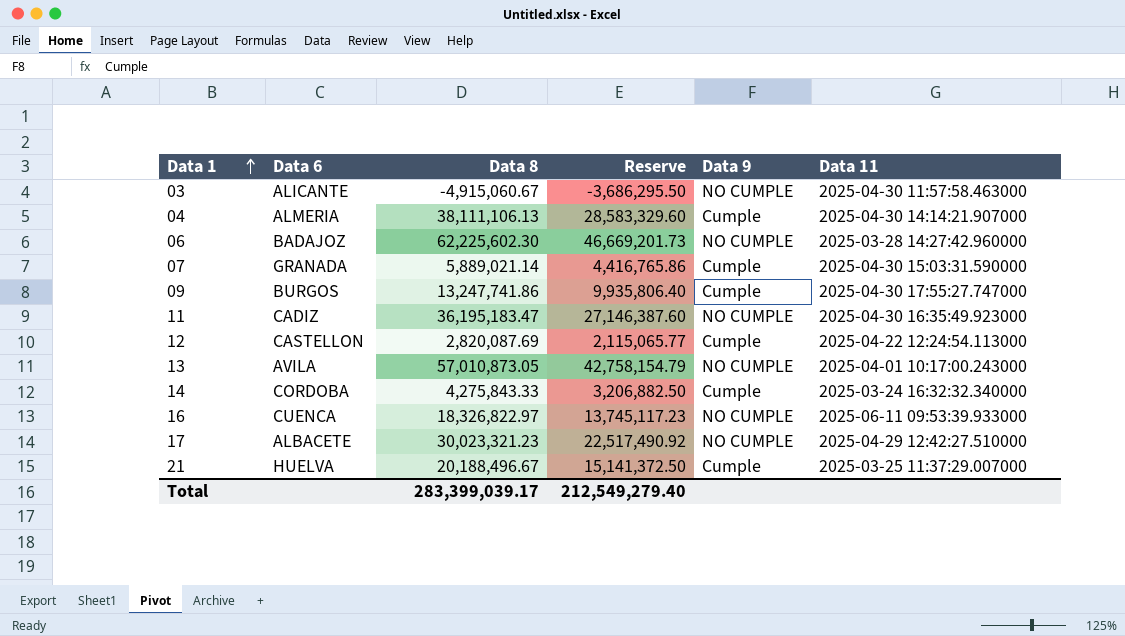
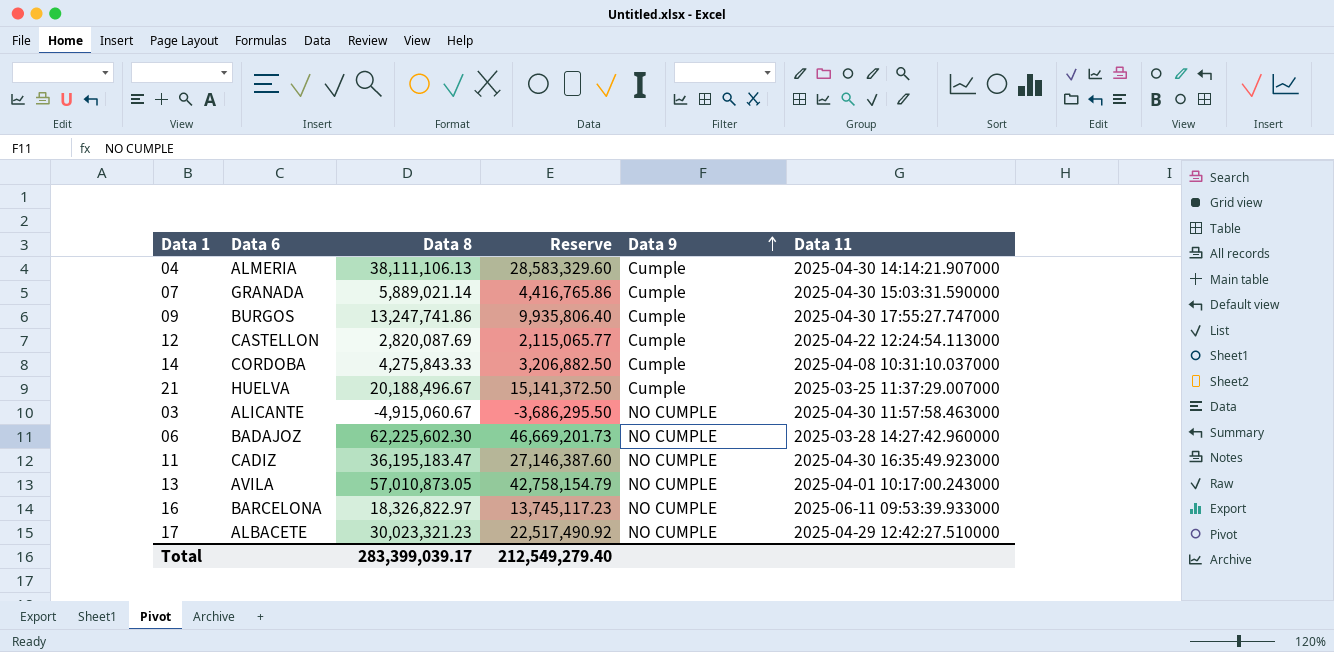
row order: Data 1 ascending -> Data 9 ascending
14 | Data 11: 2025-03-24 16:32:32.340000 -> 2025-04-08 10:31:10.037000
16 | Data 6: CUENCA -> BARCELONA

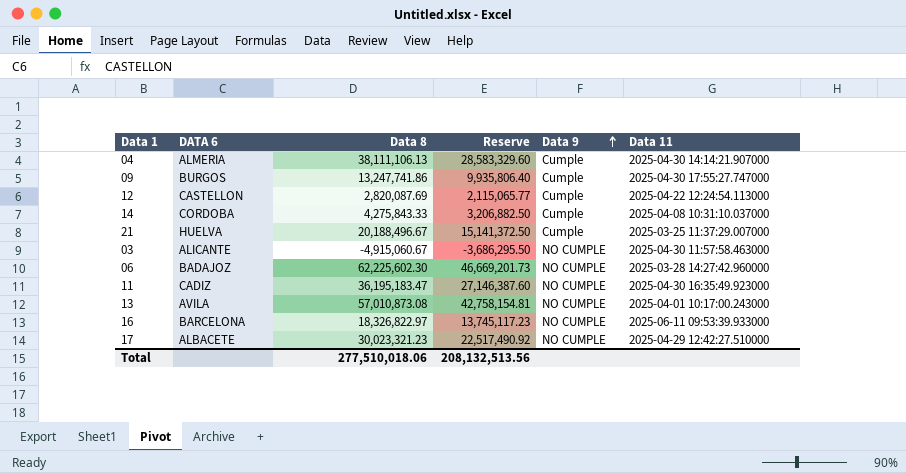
column name: Data 6 -> DATA 6
row 07: GRANADA | 5,889,021.14 | 4,416,765.86 | Cumple | 2025-04-30 15:03:31.590000 -> none
13 | Data 8: 57,010,873.05 -> 57,010,873.08
13 | Reserve: 42,758,154.79 -> 42,758,154.81
Total | Data 8: 283,399,039.17 -> 277,510,018.06
Total | Reserve: 212,549,279.40 -> 208,132,513.56

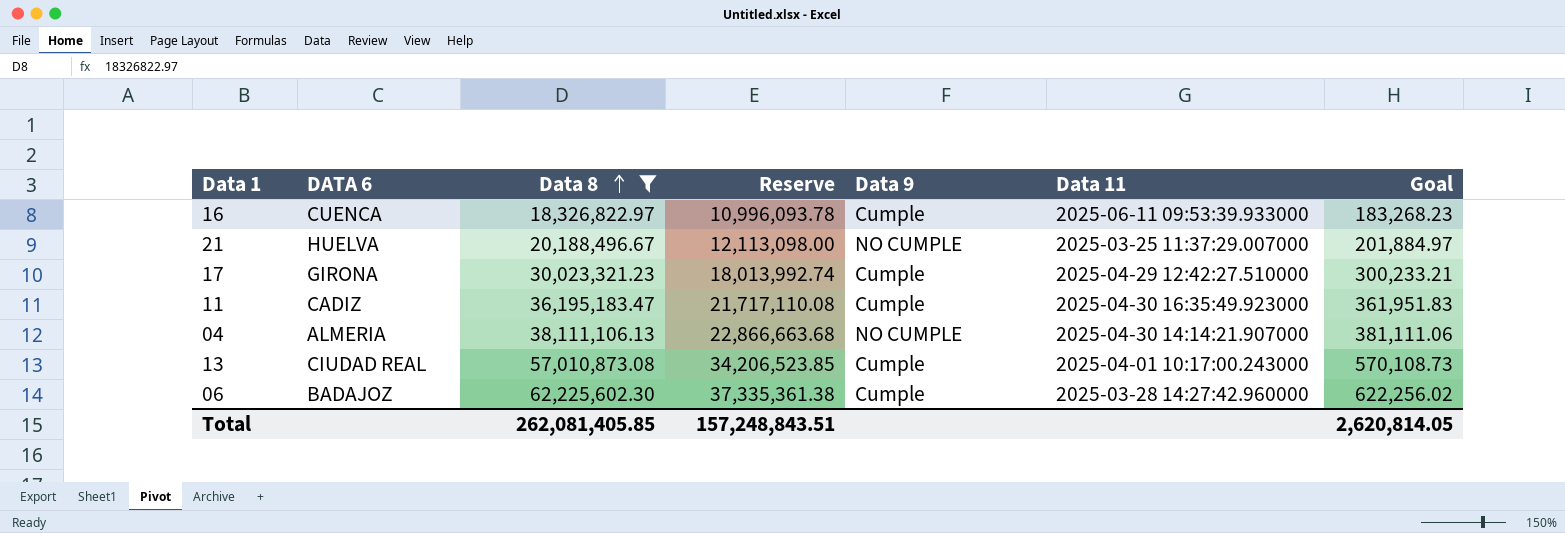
filter: none -> Data 8 >= 18,326,822.97
row order: Data 9 ascending -> Data 8 ascending
column Reserve | formula: [Data 8] * 0.75 -> [Data 8] * 0.6
column Goal | formula: none -> [Data 8] * 0.01
16 | DATA 6: BARCELONA -> CUENCA
16 | Data 9: NO CUMPLE -> Cumple
21 | Data 9: Cumple -> NO CUMPLE
17 | DATA 6: ALBACETE -> GIRONA
17 | Data 9: NO CUMPLE -> Cumple
11 | Data 9: NO CUMPLE -> Cumple
04 | Data 9: Cumple -> NO CUMPLE
13 | DATA 6: AVILA -> CIUDAD REAL
13 | Data 9: NO CUMPLE -> Cumple
06 | Data 9: NO CUMPLE -> Cumple
Total | Data 8: 277,510,018.06 -> 262,081,405.85
Total | Reserve: 208,132,513.56 -> 157,248,843.51

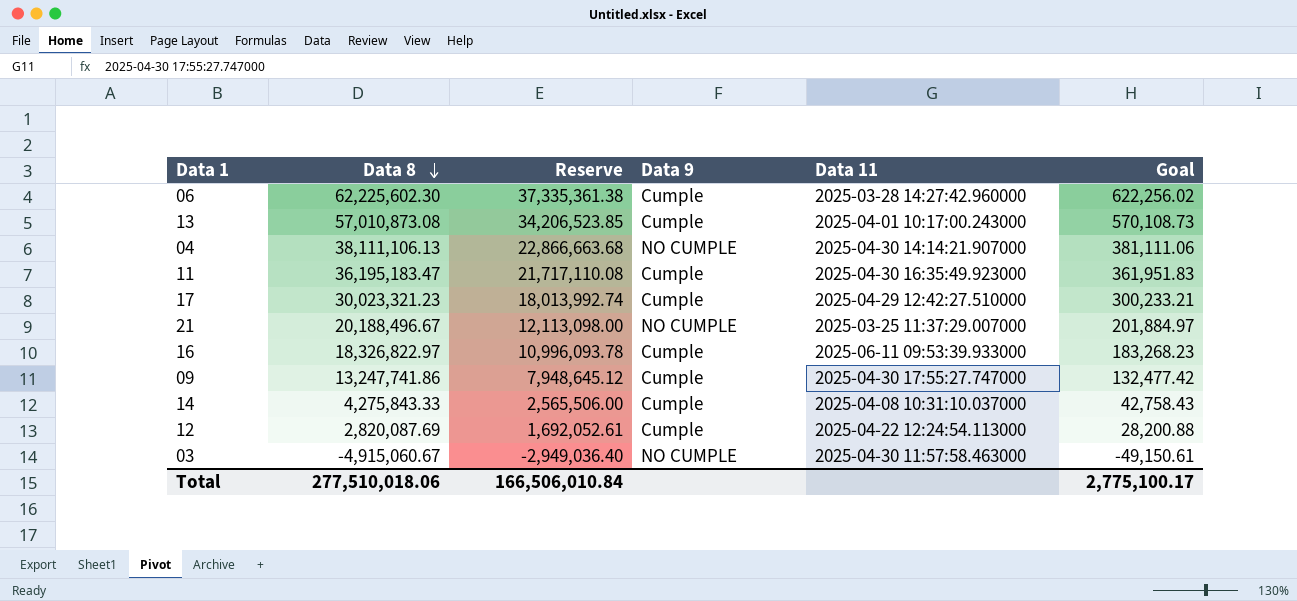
filter: Data 8 >= 18,326,822.97 -> none
row order: Data 8 ascending -> Data 8 descending
column DATA 6 | position: 2 -> none
Total | Data 8: 262,081,405.85 -> 277,510,018.06
Total | Reserve: 157,248,843.51 -> 166,506,010.84
Total | Goal: 2,620,814.05 -> 2,775,100.17

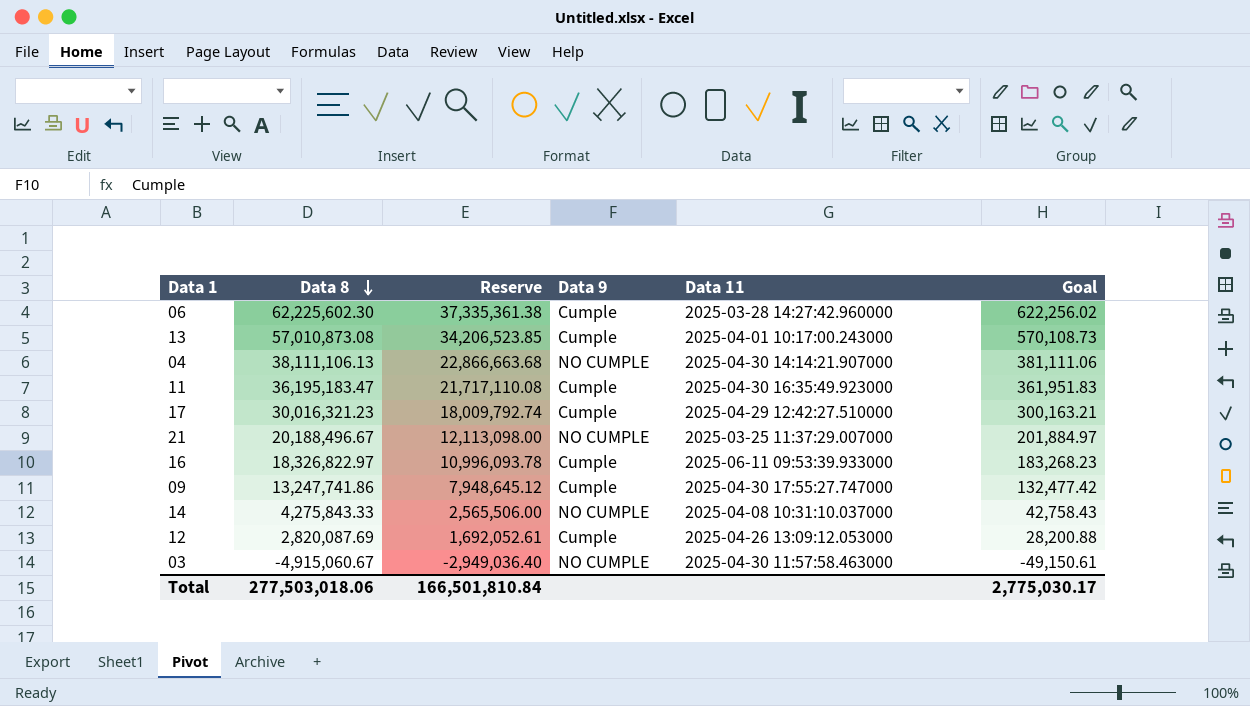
17 | Data 8: 30,023,321.23 -> 30,016,321.23
17 | Reserve: 18,013,992.74 -> 18,009,792.74
17 | Goal: 300,233.21 -> 300,163.21
14 | Data 9: Cumple -> NO CUMPLE
12 | Data 11: 2025-04-22 12:24:54.113000 -> 2025-04-26 13:09:12.053000
Total | Data 8: 277,510,018.06 -> 277,503,018.06
Total | Reserve: 166,506,010.84 -> 166,501,810.84
Total | Goal: 2,775,100.17 -> 2,775,030.17

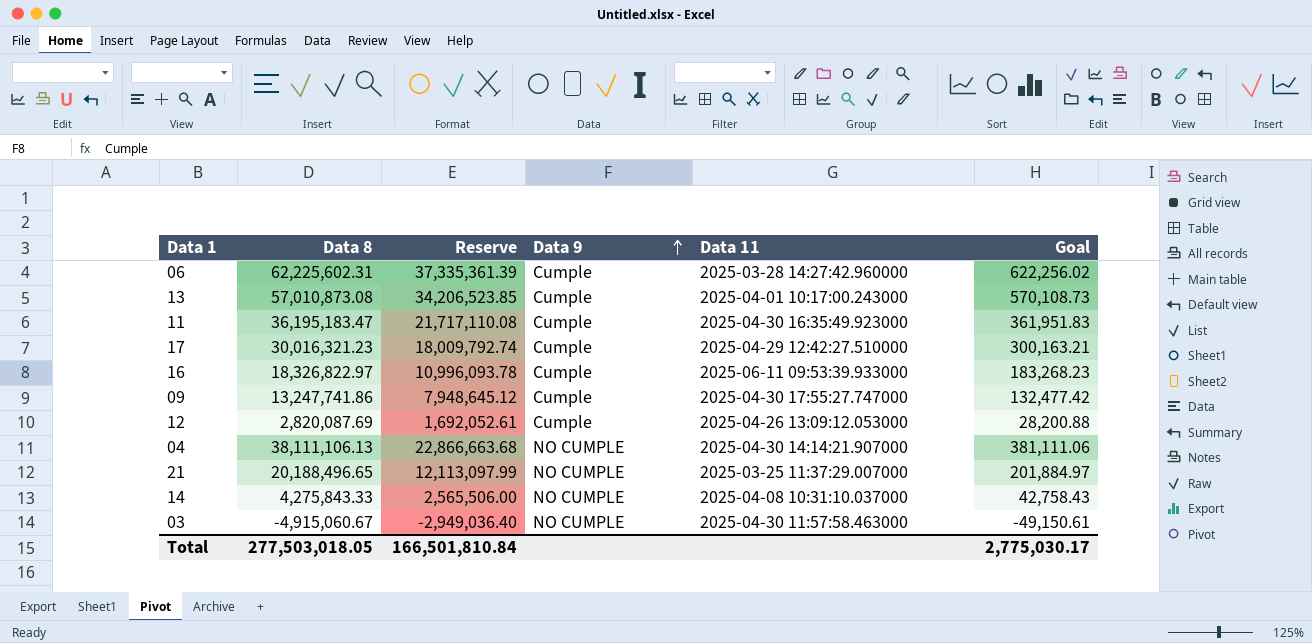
row order: Data 8 descending -> Data 9 ascending
06 | Data 8: 62,225,602.30 -> 62,225,602.31
06 | Reserve: 37,335,361.38 -> 37,335,361.39
21 | Data 8: 20,188,496.67 -> 20,188,496.65
21 | Reserve: 12,113,098.00 -> 12,113,097.99
Total | Data 8: 277,503,018.06 -> 277,503,018.05

